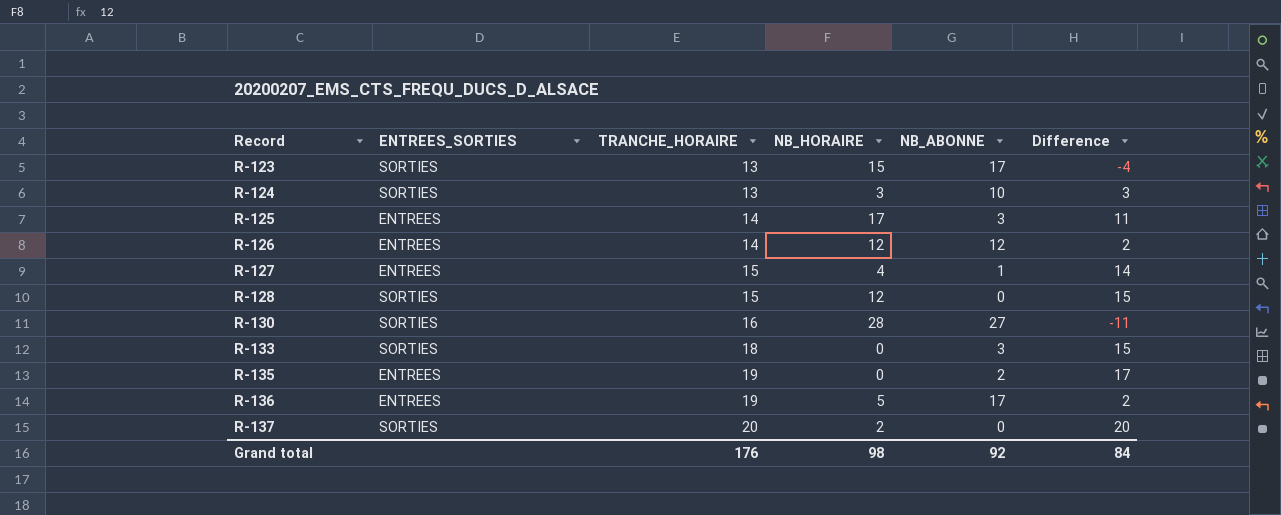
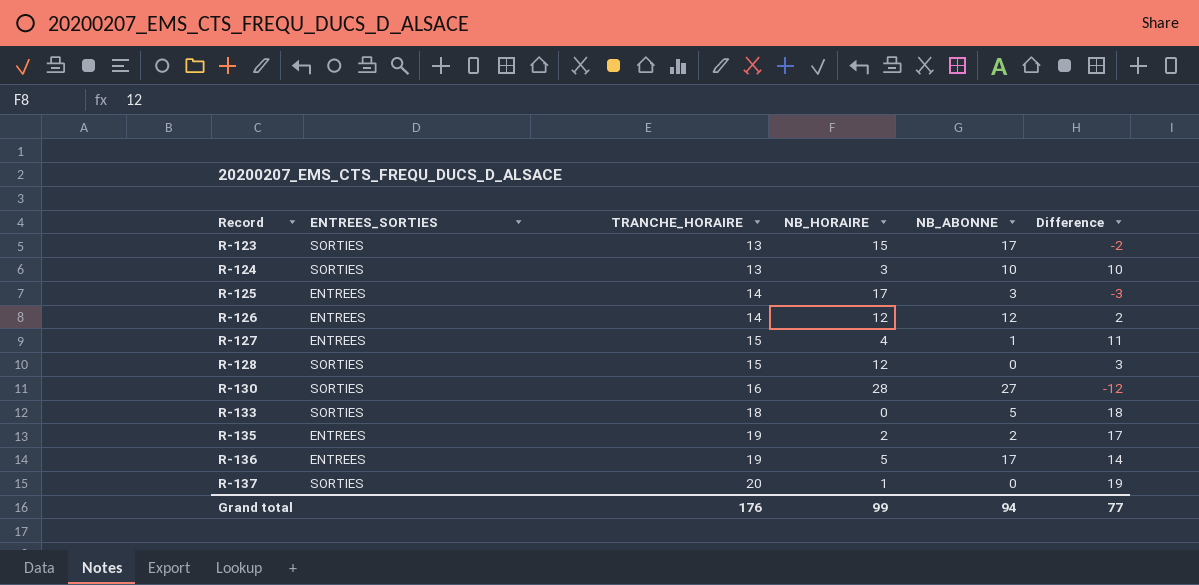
column Difference | formula: [TRANCHE_HORAIRE] - [NB_ABONNE] -> [TRANCHE_HORAIRE] - [NB_HORAIRE]
R-133 | NB_ABONNE: 3 -> 5
R-135 | NB_HORAIRE: 0 -> 2
R-137 | NB_HORAIRE: 2 -> 1
Grand total | NB_HORAIRE: 98 -> 99
Grand total | NB_ABONNE: 92 -> 94
Grand total | Difference: 84 -> 77

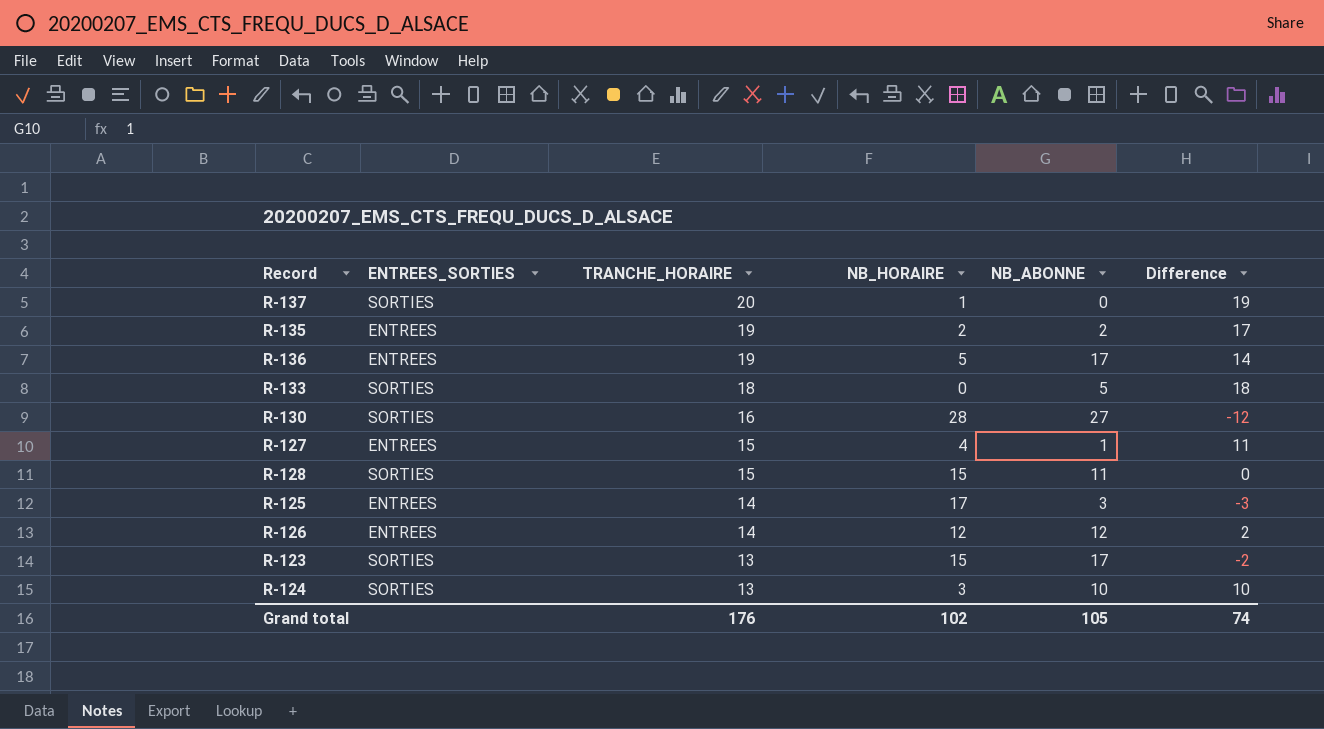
row order: Record ascending -> TRANCHE_HORAIRE descending
R-128 | NB_HORAIRE: 12 -> 15
R-128 | NB_ABONNE: 0 -> 11
R-128 | Difference: 3 -> 0
Grand total | NB_HORAIRE: 99 -> 102
Grand total | NB_ABONNE: 94 -> 105
Grand total | Difference: 77 -> 74

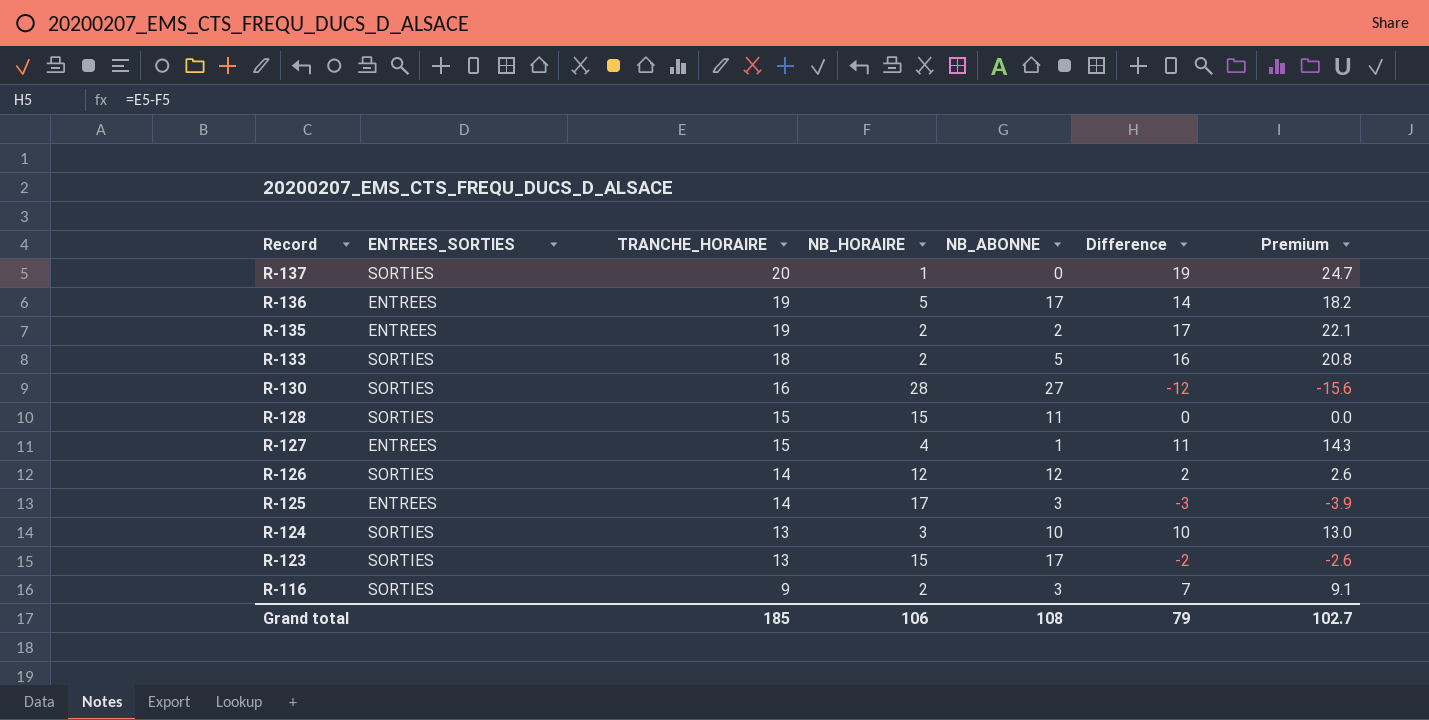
row order: TRANCHE_HORAIRE descending -> Record descending
column Premium | formula: none -> [Difference] * 1.3
R-133 | NB_HORAIRE: 0 -> 2
R-133 | Difference: 18 -> 16
R-126 | ENTREES_SORTIES: ENTREES -> SORTIES
row R-116: none -> SORTIES | 9 | 2 | 3 | 7 | 9.1
Grand total | TRANCHE_HORAIRE: 176 -> 185
Grand total | NB_HORAIRE: 102 -> 106
Grand total | NB_ABONNE: 105 -> 108
Grand total | Difference: 74 -> 79

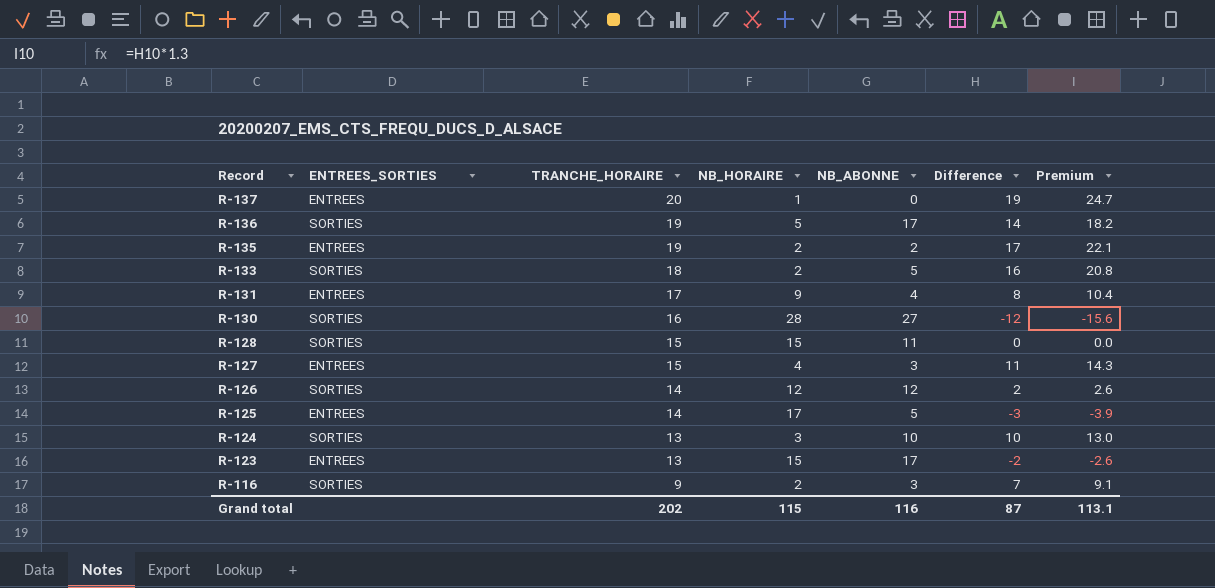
R-137 | ENTREES_SORTIES: SORTIES -> ENTREES
R-136 | ENTREES_SORTIES: ENTREES -> SORTIES
row R-131: none -> ENTREES | 17 | 9 | 4 | 8 | 10.4
R-127 | NB_ABONNE: 1 -> 3
R-125 | NB_ABONNE: 3 -> 5
R-123 | ENTREES_SORTIES: SORTIES -> ENTREES
Grand total | TRANCHE_HORAIRE: 185 -> 202
Grand total | NB_HORAIRE: 106 -> 115
Grand total | NB_ABONNE: 108 -> 116
Grand total | Difference: 79 -> 87
Grand total | Premium: 102.7 -> 113.1

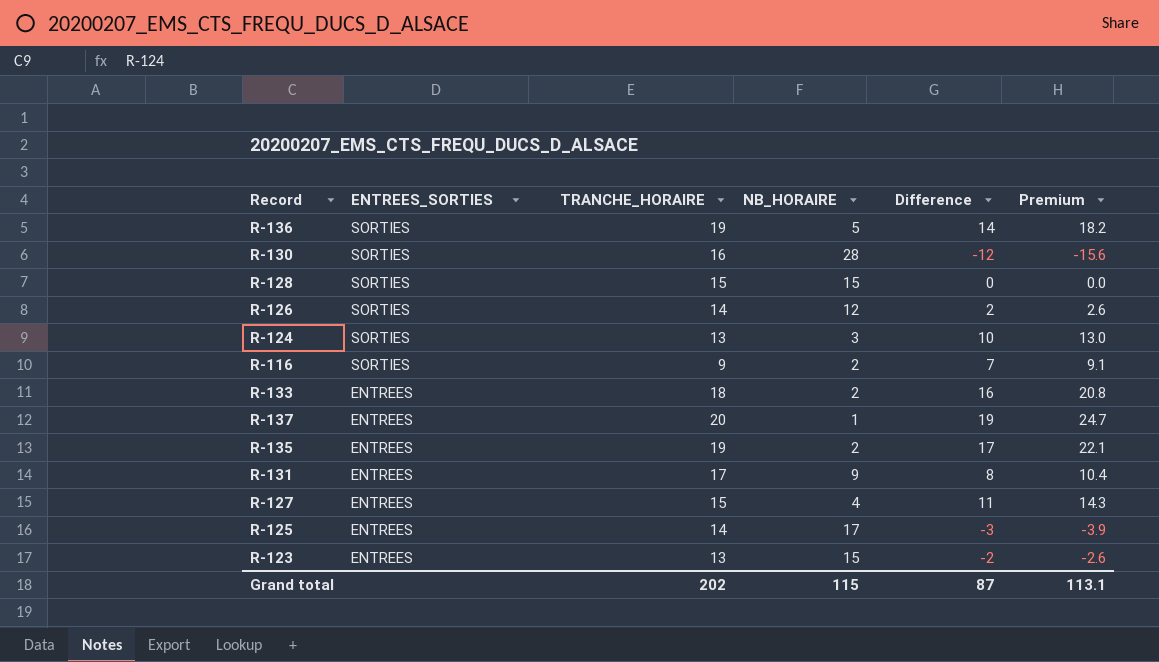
row order: Record descending -> ENTREES_SORTIES descending
column NB_ABONNE | position: 5 -> none
R-133 | ENTREES_SORTIES: SORTIES -> ENTREES

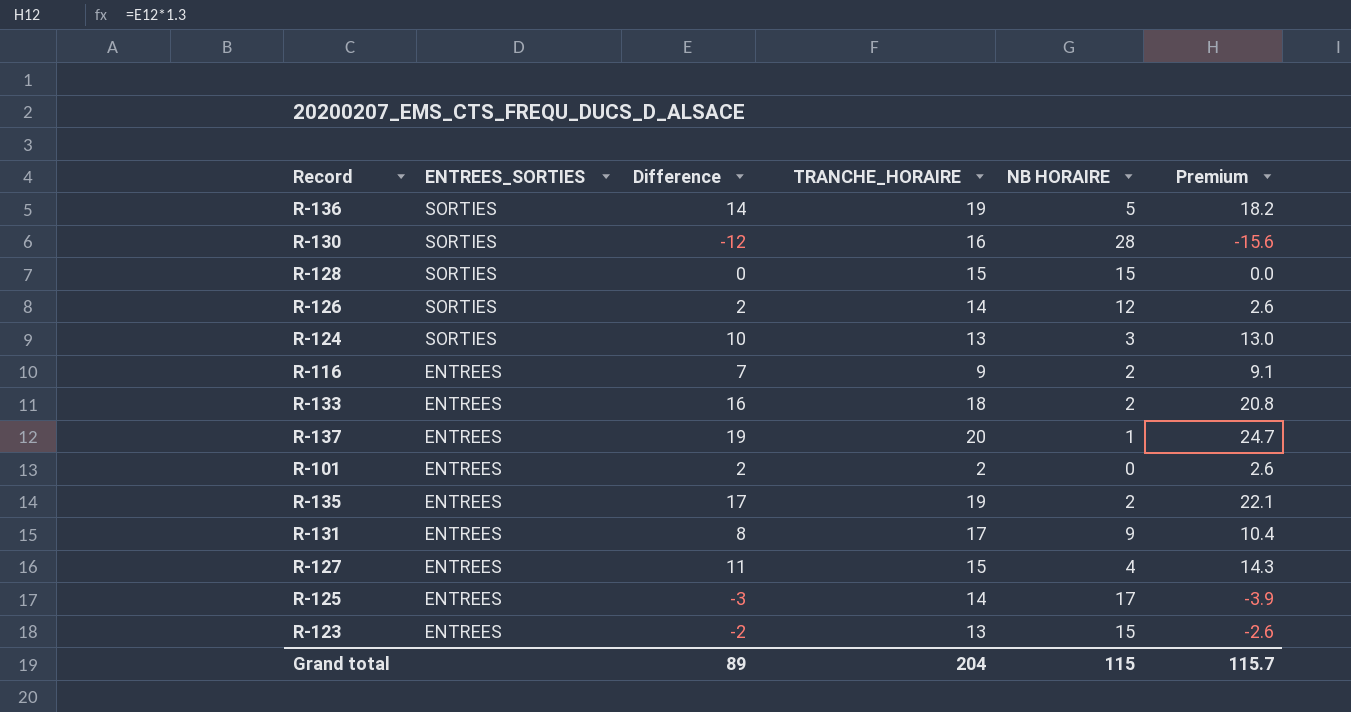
column Difference | position: 5 -> 3
column name: NB_HORAIRE -> NB HORAIRE
R-116 | ENTREES_SORTIES: SORTIES -> ENTREES
row R-101: none -> ENTREES | 2 | 2 | 0 | 2.6
Grand total | Difference: 87 -> 89
Grand total | TRANCHE_HORAIRE: 202 -> 204
Grand total | Premium: 113.1 -> 115.7

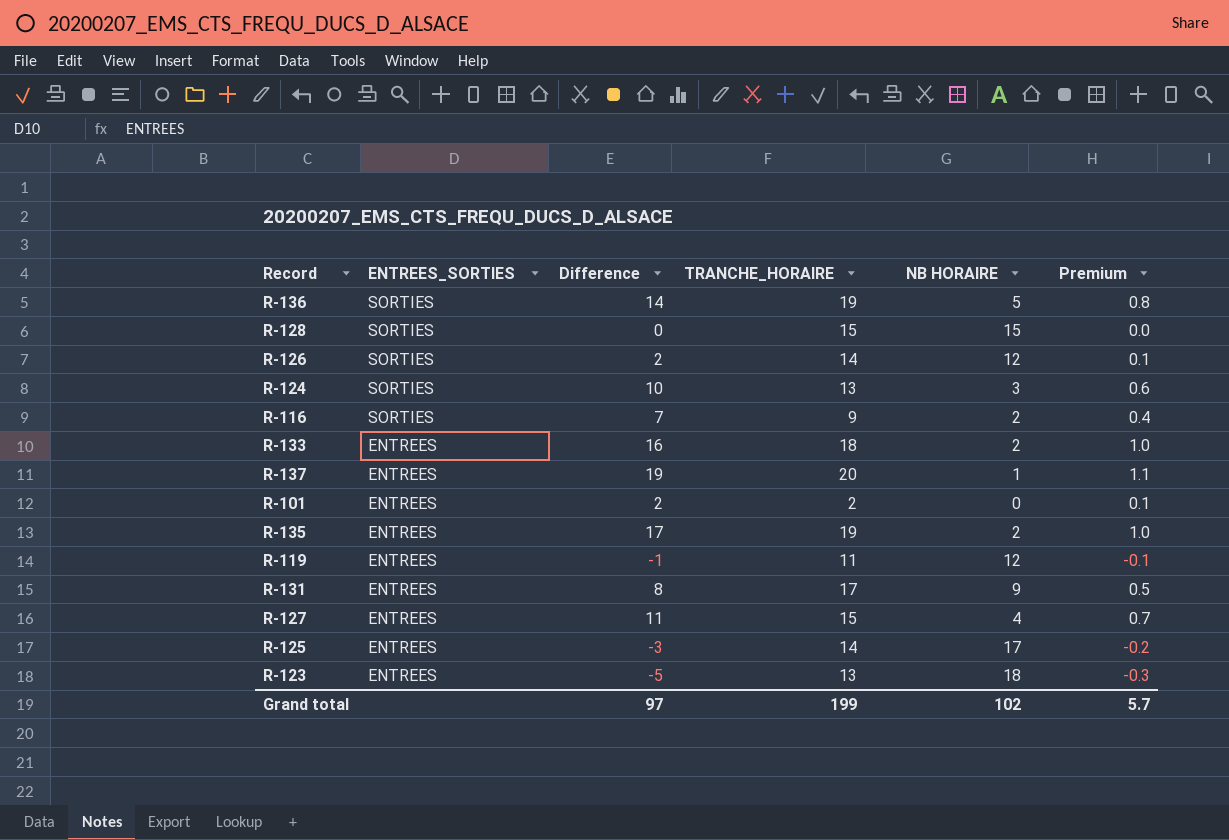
column Premium | formula: [Difference] * 1.3 -> [Difference] * 0.06
row R-130: SORTIES | -12 | 16 | 28 | -15.6 -> none
R-116 | ENTREES_SORTIES: ENTREES -> SORTIES
row R-119: none -> ENTREES | -1 | 11 | 12 | -0.1
R-123 | Difference: -2 -> -5
R-123 | NB HORAIRE: 15 -> 18
Grand total | Difference: 89 -> 97
Grand total | TRANCHE_HORAIRE: 204 -> 199
Grand total | NB HORAIRE: 115 -> 102
Grand total | Premium: 115.7 -> 5.7

